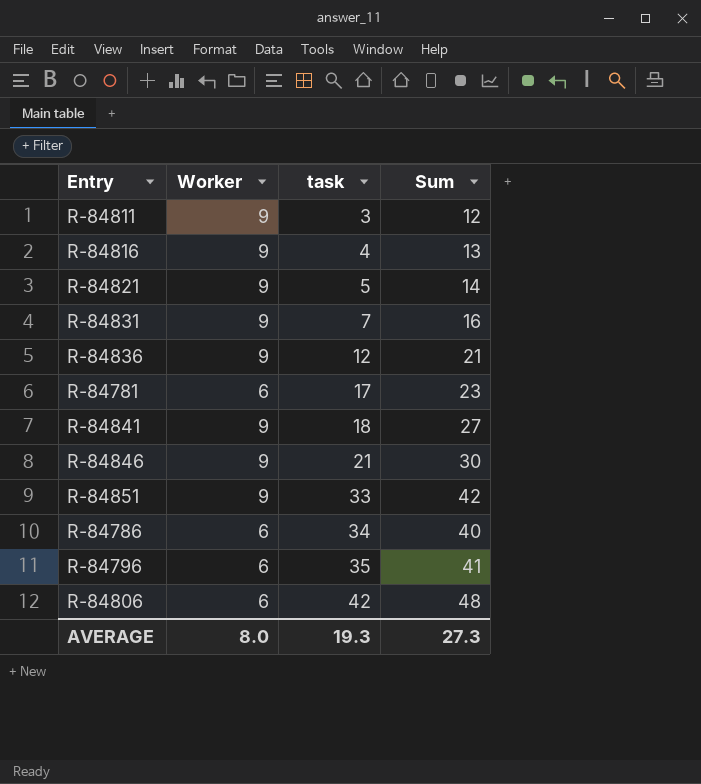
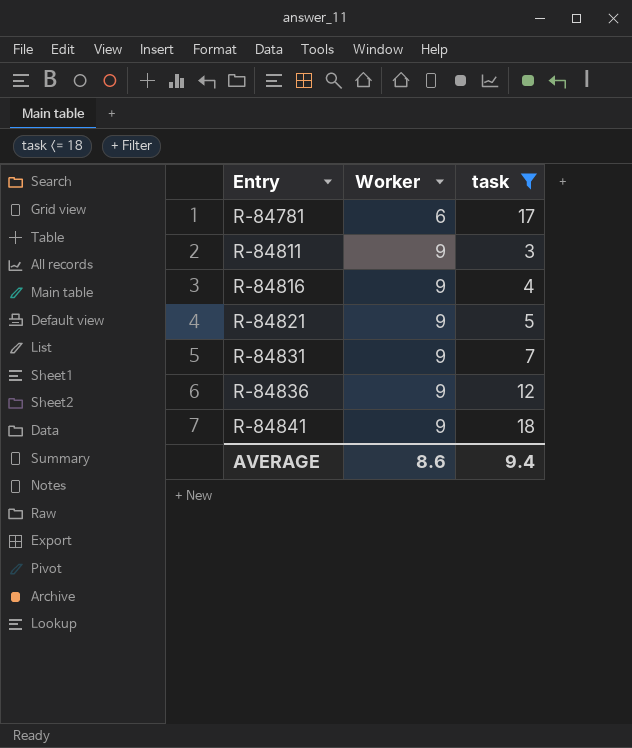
filter: none -> task <= 18
row order: task ascending -> Entry ascending
column Sum | formula: [Worker] + [task] -> none
AVERAGE | Worker: 8.0 -> 8.6
AVERAGE | task: 19.3 -> 9.4

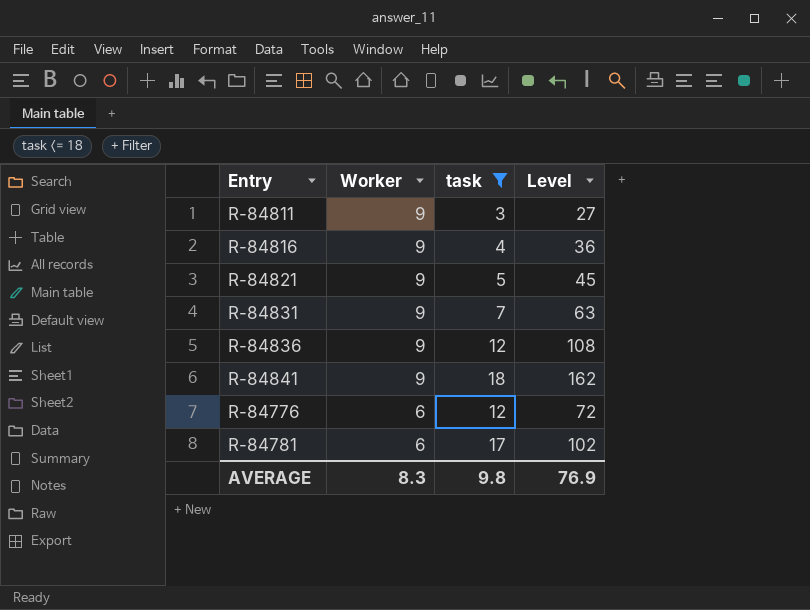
row order: Entry ascending -> Worker descending
column Level | formula: none -> [Worker] * [task]
row R-84776: none -> 6 | 12 | 72
AVERAGE | Worker: 8.6 -> 8.3
AVERAGE | task: 9.4 -> 9.8

